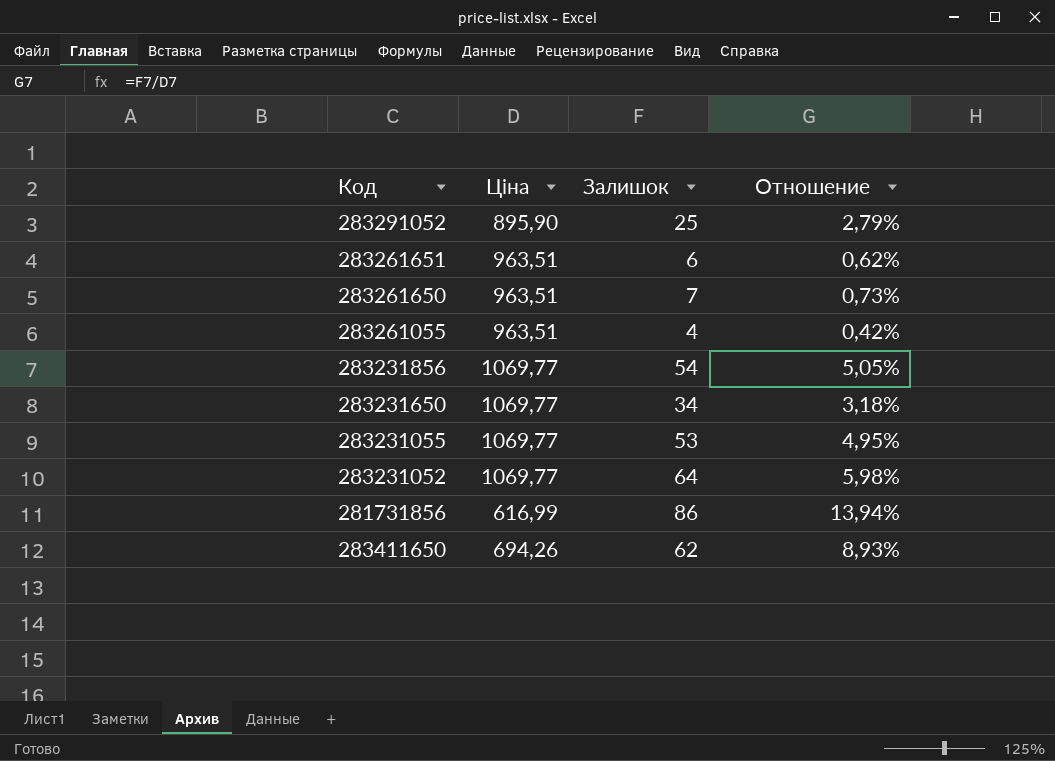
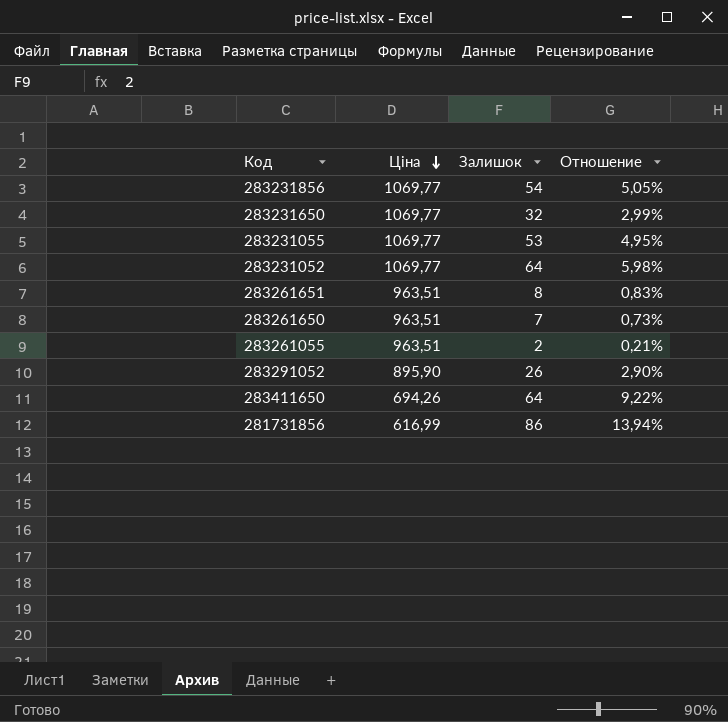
row order: none -> Ціна descending
283231650 | Залишок: 34 -> 32
283231650 | Отношение: 3,18% -> 2,99%
283261651 | Залишок: 6 -> 8
283261651 | Отношение: 0,62% -> 0,83%
283261055 | Залишок: 4 -> 2
283261055 | Отношение: 0,42% -> 0,21%
283291052 | Залишок: 25 -> 26
283291052 | Отношение: 2,79% -> 2,90%
283411650 | Залишок: 62 -> 64
283411650 | Отношение: 8,93% -> 9,22%

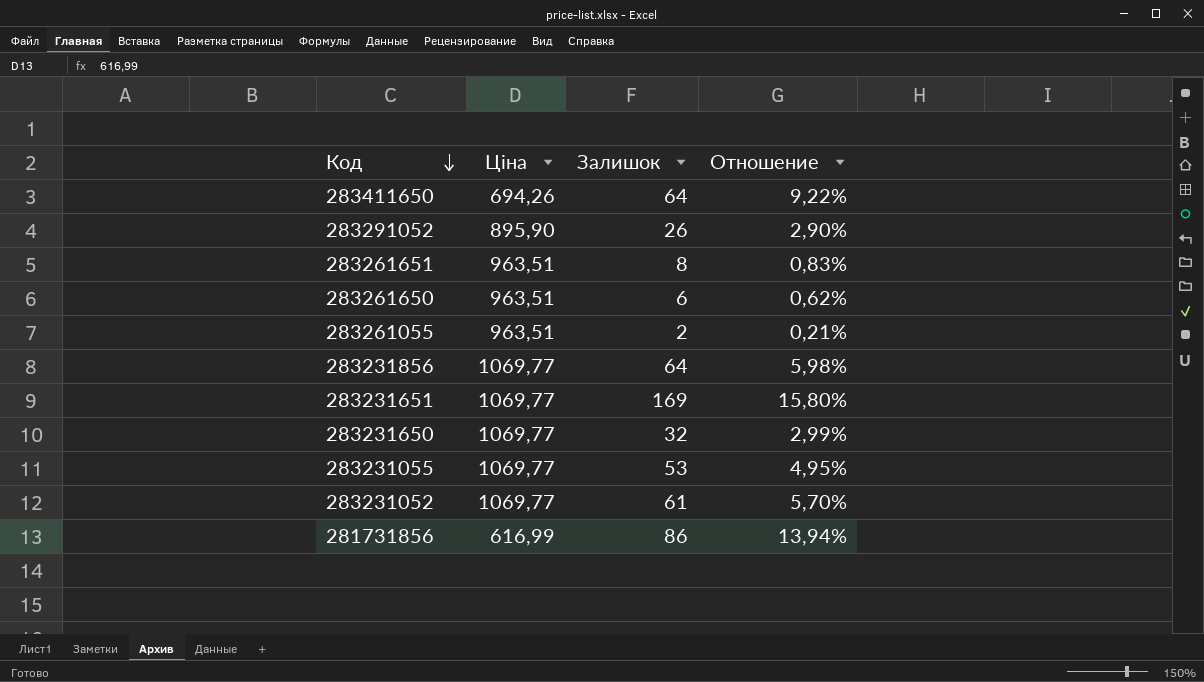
row order: Ціна descending -> Код descending
283261650 | Залишок: 7 -> 6
283261650 | Отношение: 0,73% -> 0,62%
283231856 | Залишок: 54 -> 64
283231856 | Отношение: 5,05% -> 5,98%
row 283231651: none -> 1069,77 | 169 | 15,80%
283231052 | Залишок: 64 -> 61
283231052 | Отношение: 5,98% -> 5,70%

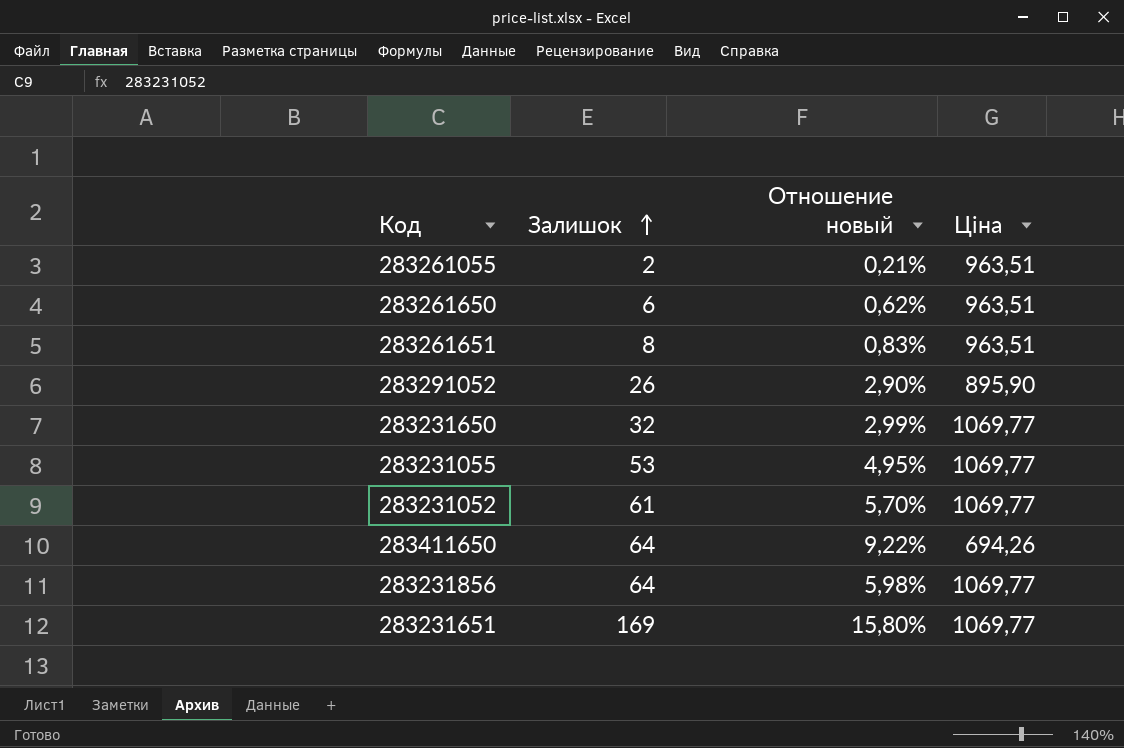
row order: Код descending -> Залишок ascending
column name: Отношение -> Отношение новый
column Ціна | position: 2 -> 4
row 281731856: 616,99 | 86 | 13,94% -> none

